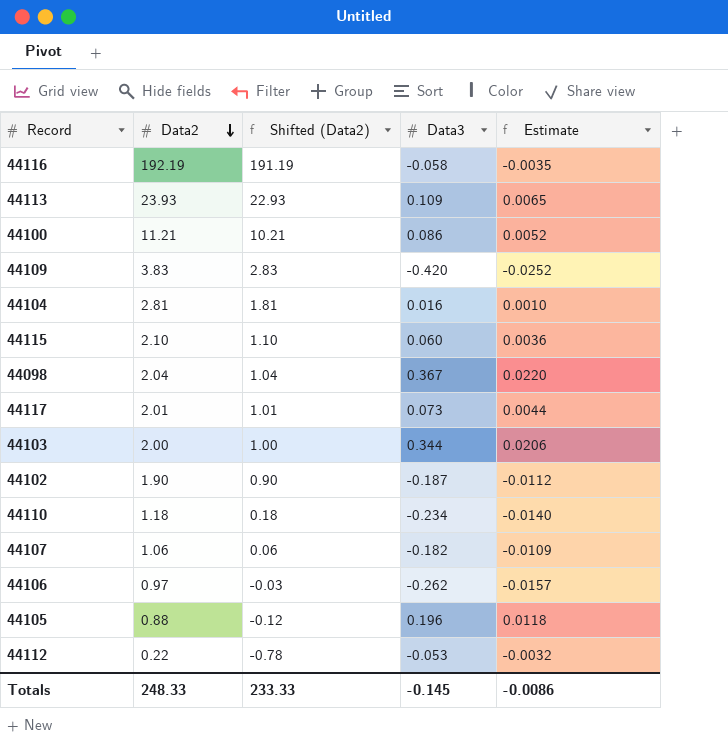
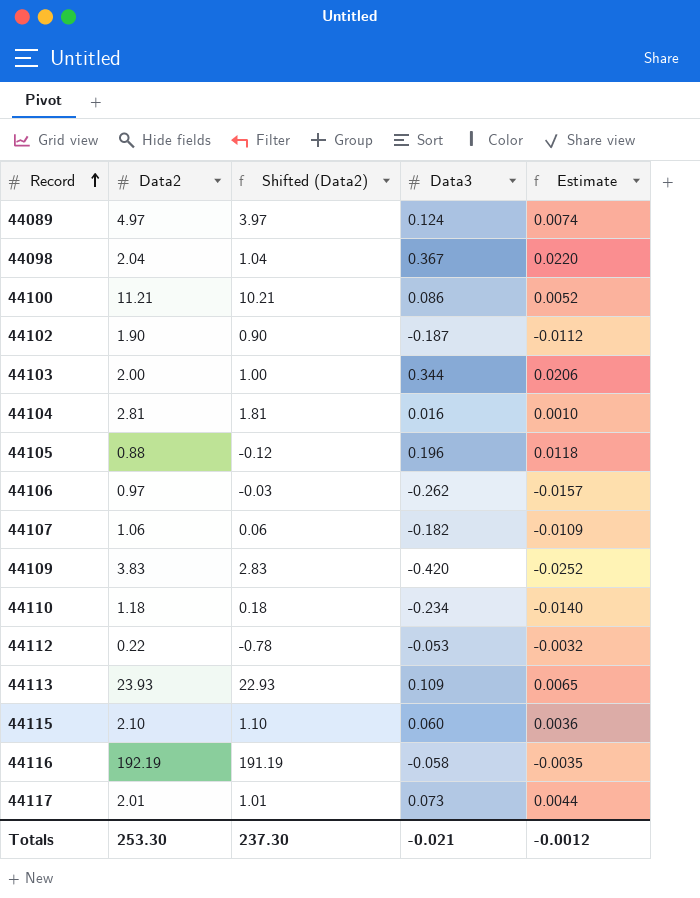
row order: Data2 descending -> Record ascending
row 44089: none -> 4.97 | 3.97 | 0.124 | 0.0074
Totals | Data2: 248.33 -> 253.30
Totals | Shifted (Data2): 233.33 -> 237.30
Totals | Data3: -0.145 -> -0.021
Totals | Estimate: -0.0086 -> -0.0012

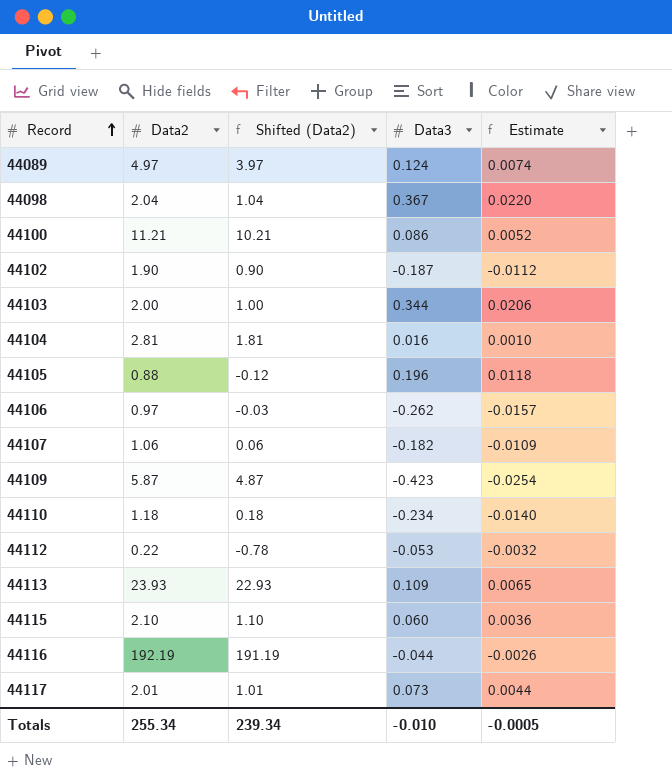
44109 | Data2: 3.83 -> 5.87
44109 | Shifted (Data2): 2.83 -> 4.87
44109 | Data3: -0.420 -> -0.423
44109 | Estimate: -0.0252 -> -0.0254
44116 | Data3: -0.058 -> -0.044
44116 | Estimate: -0.0035 -> -0.0026
Totals | Data2: 253.30 -> 255.34
Totals | Shifted (Data2): 237.30 -> 239.34
Totals | Data3: -0.021 -> -0.010
Totals | Estimate: -0.0012 -> -0.0005

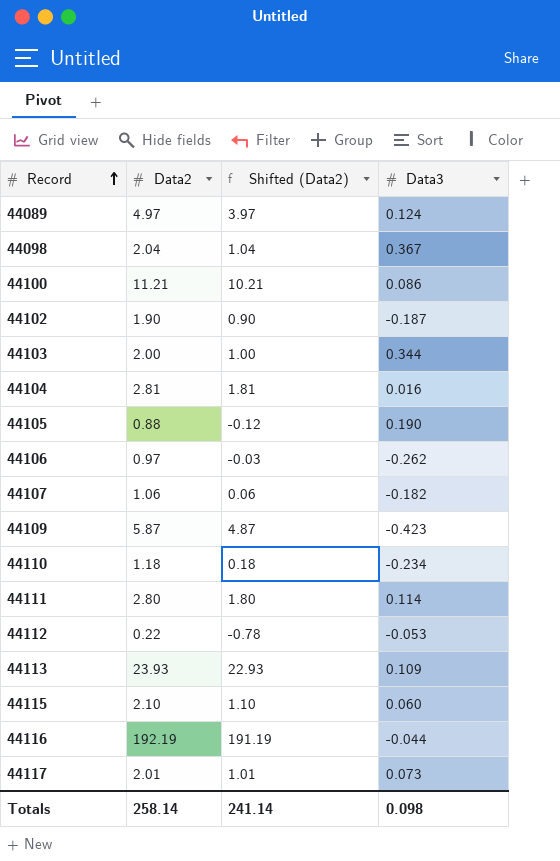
column Estimate | formula: [Data3] * 0.06 -> none
44105 | Data3: 0.196 -> 0.190
row 44111: none -> 2.80 | 1.80 | 0.114
Totals | Data2: 255.34 -> 258.14
Totals | Shifted (Data2): 239.34 -> 241.14
Totals | Data3: -0.010 -> 0.098

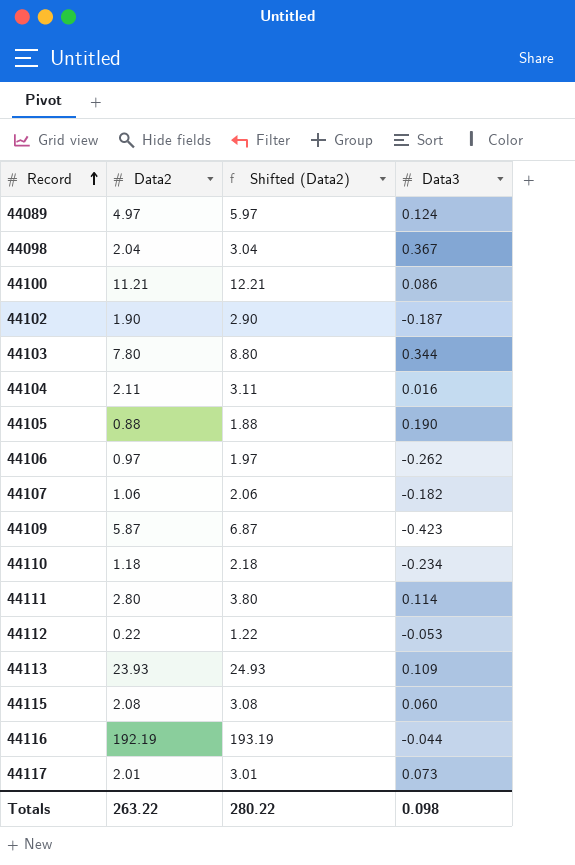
column Shifted (Data2) | formula: [Data2] - 1 -> [Data2] + 1
44103 | Data2: 2.00 -> 7.80
44104 | Data2: 2.81 -> 2.11
44115 | Data2: 2.10 -> 2.08
Totals | Data2: 258.14 -> 263.22
Totals | Shifted (Data2): 241.14 -> 280.22

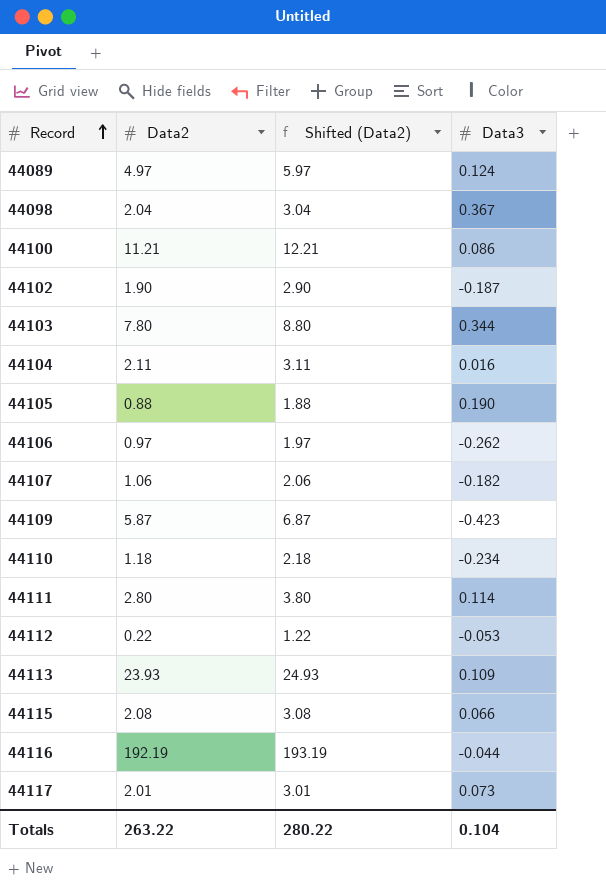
44115 | Data3: 0.060 -> 0.066
Totals | Data3: 0.098 -> 0.104

